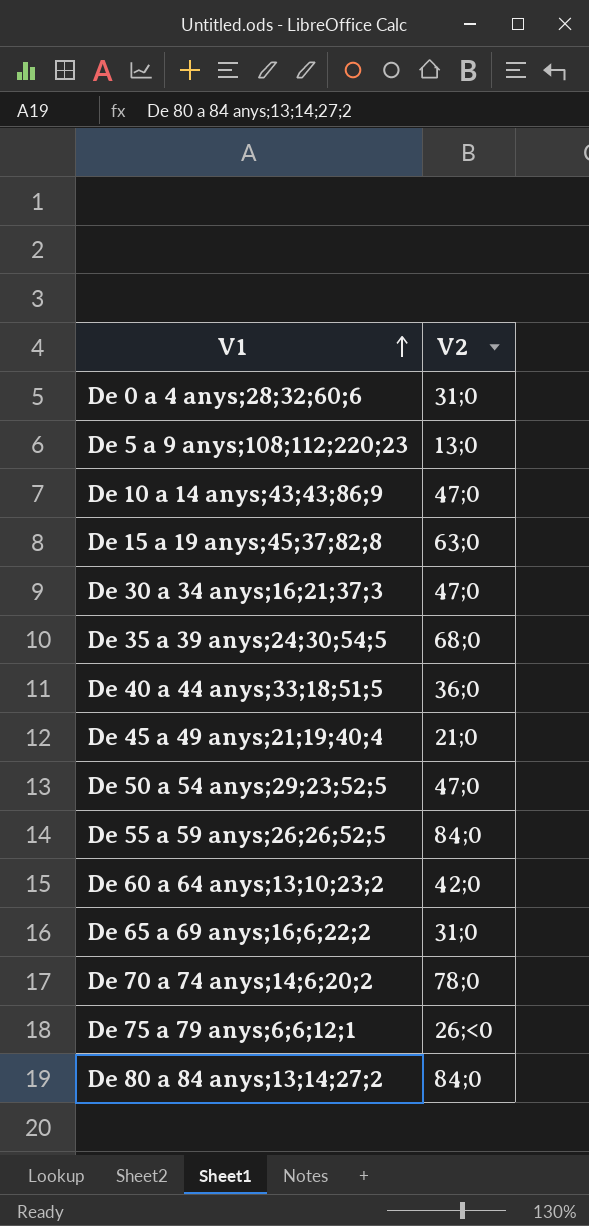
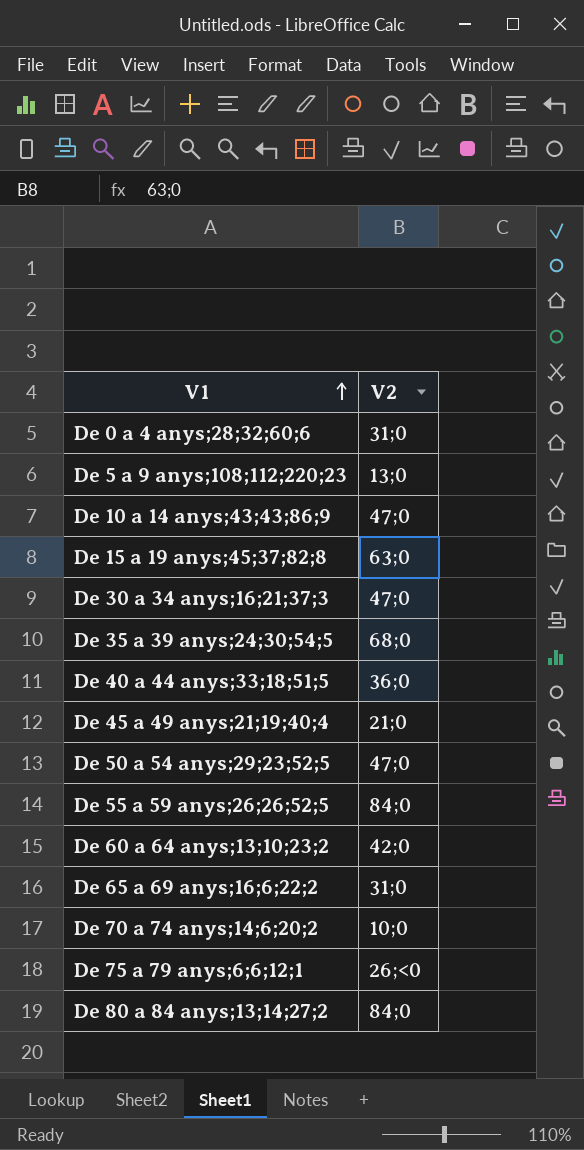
De 70 a 74 anys;14;6;20;2 | V2: 78;0 -> 10;0

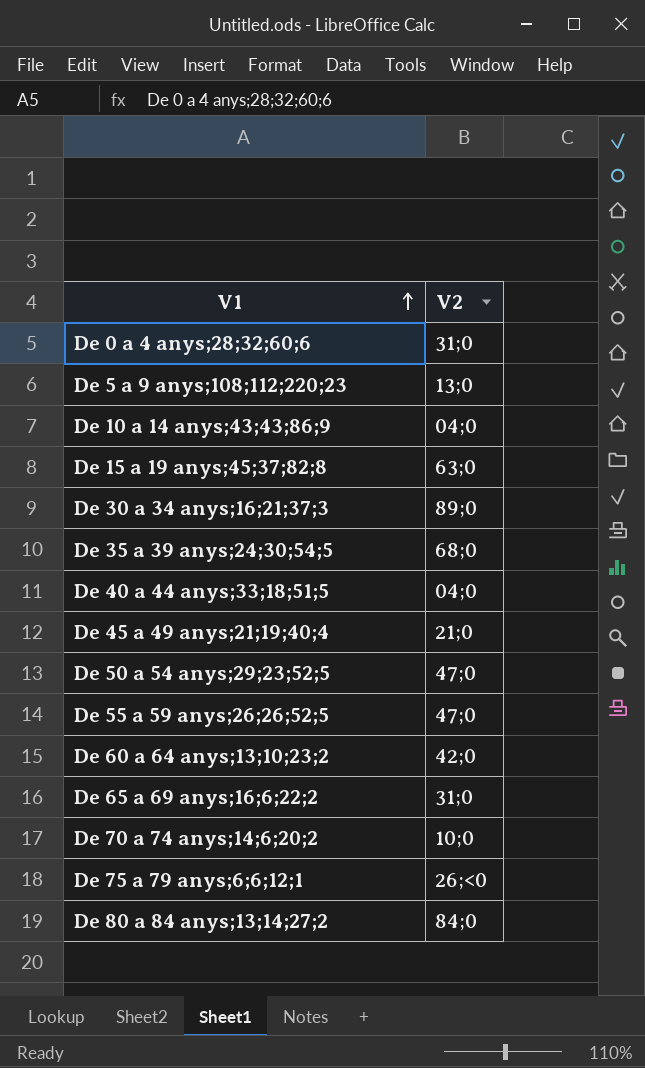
De 10 a 14 anys;43;43;86;9 | V2: 47;0 -> 04;0
De 30 a 34 anys;16;21;37;3 | V2: 47;0 -> 89;0
De 40 a 44 anys;33;18;51;5 | V2: 36;0 -> 04;0
De 55 a 59 anys;26;26;52;5 | V2: 84;0 -> 47;0

